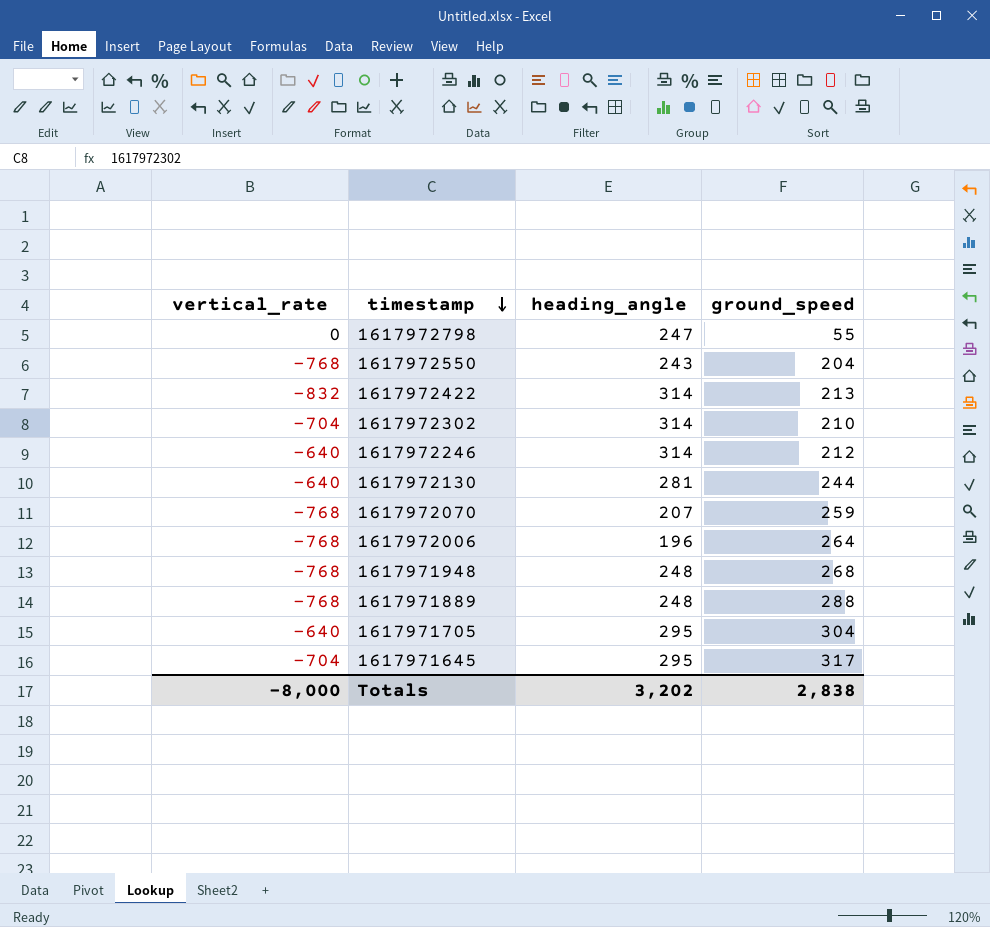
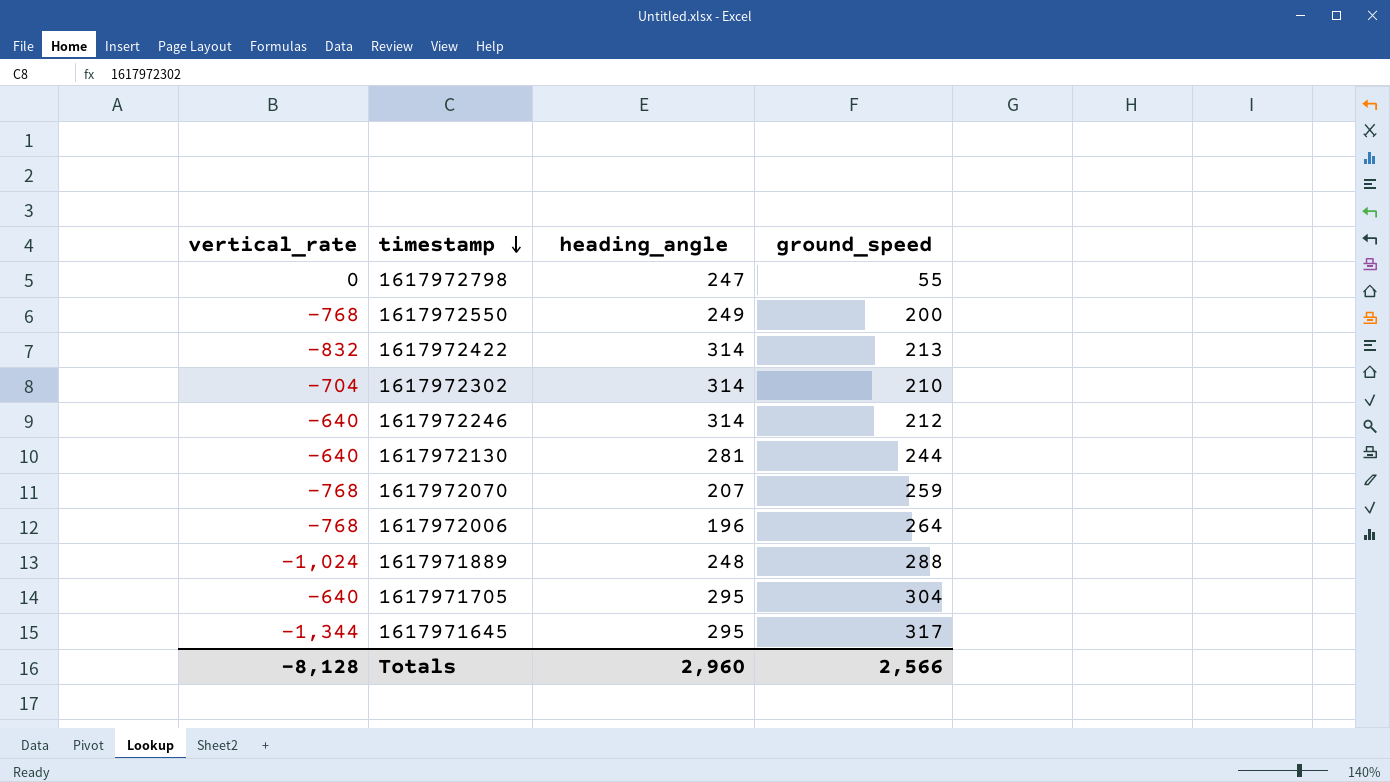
row 1617971948: -768 | 248 | 268 -> none
1617972550 | heading_angle: 243 -> 249
1617972550 | ground_speed: 204 -> 200
1617971889 | vertical_rate: -768 -> -1,024
1617971645 | vertical_rate: -704 -> -1,344
Totals | vertical_rate: -8,000 -> -8,128
Totals | heading_angle: 3,202 -> 2,960
Totals | ground_speed: 2,838 -> 2,566

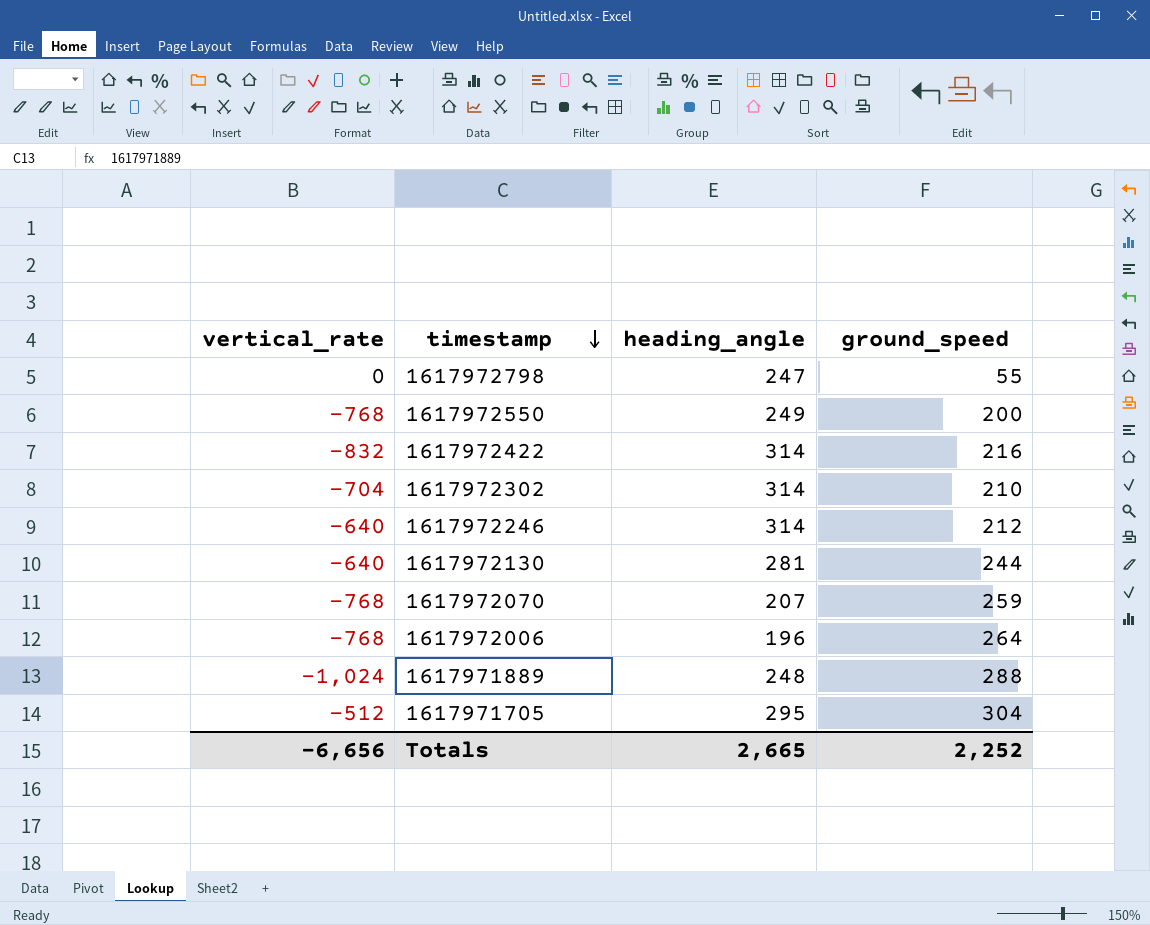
row 1617971645: -1,344 | 295 | 317 -> none
1617972422 | ground_speed: 213 -> 216
1617971705 | vertical_rate: -640 -> -512
Totals | vertical_rate: -8,128 -> -6,656
Totals | heading_angle: 2,960 -> 2,665
Totals | ground_speed: 2,566 -> 2,252

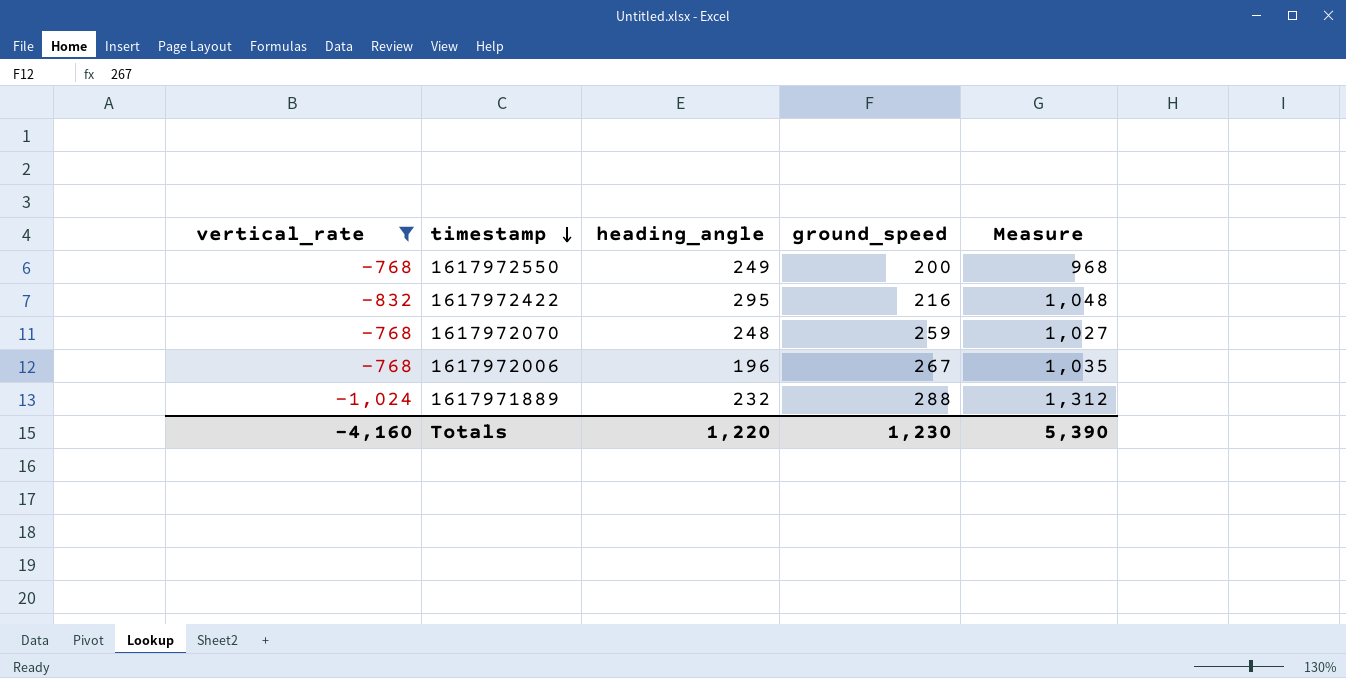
filter: none -> vertical_rate <= -768
column Measure | formula: none -> [ground_speed] - [vertical_rate]
1617972422 | heading_angle: 314 -> 295
1617972070 | heading_angle: 207 -> 248
1617972006 | ground_speed: 264 -> 267
1617971889 | heading_angle: 248 -> 232
Totals | vertical_rate: -6,656 -> -4,160
Totals | heading_angle: 2,665 -> 1,220
Totals | ground_speed: 2,252 -> 1,230

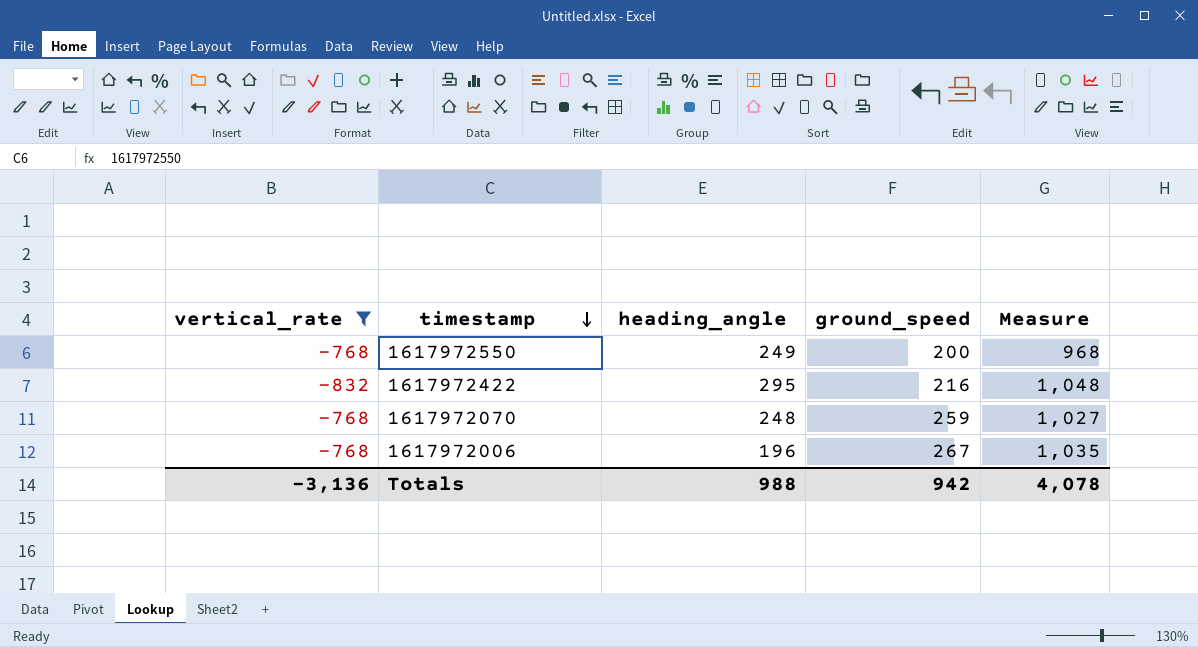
row 1617971889: -1,024 | 232 | 288 | 1,312 -> none
Totals | vertical_rate: -4,160 -> -3,136
Totals | heading_angle: 1,220 -> 988
Totals | ground_speed: 1,230 -> 942
Totals | Measure: 5,390 -> 4,078

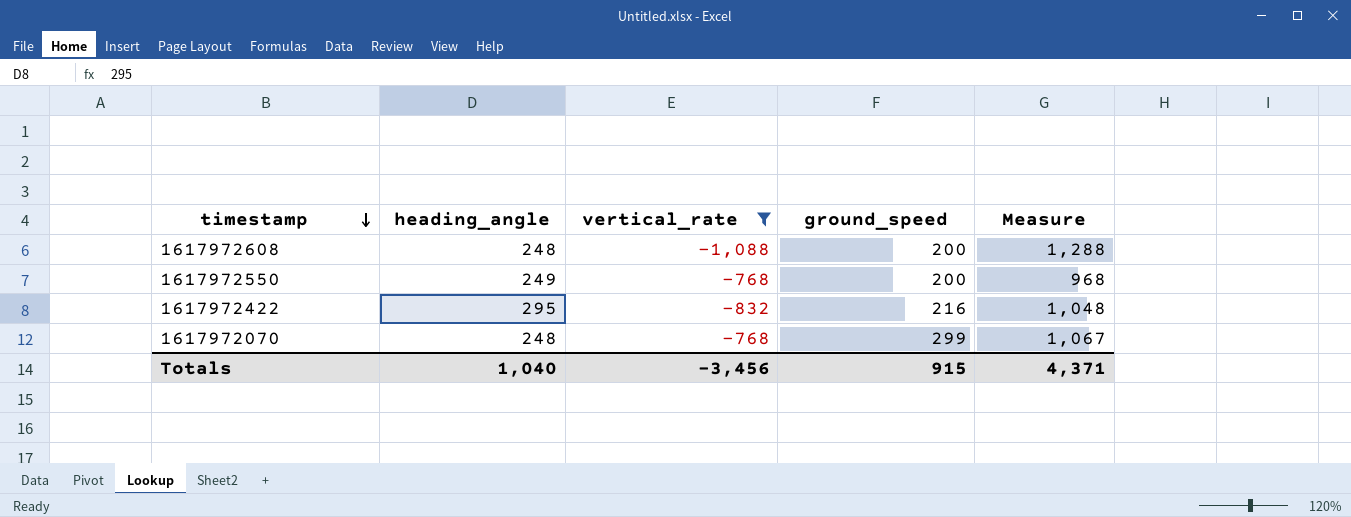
column vertical_rate | position: 1 -> 3
row 1617972006: -768 | 196 | 267 | 1,035 -> none
row 1617972608: none -> 248 | -1,088 | 200 | 1,288
1617972070 | ground_speed: 259 -> 299
1617972070 | Measure: 1,027 -> 1,067
Totals | heading_angle: 988 -> 1,040
Totals | vertical_rate: -3,136 -> -3,456
Totals | ground_speed: 942 -> 915
Totals | Measure: 4,078 -> 4,371

